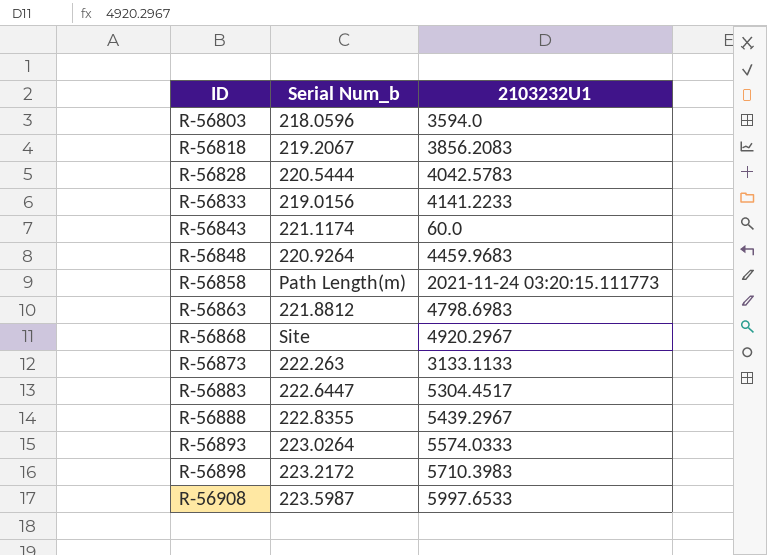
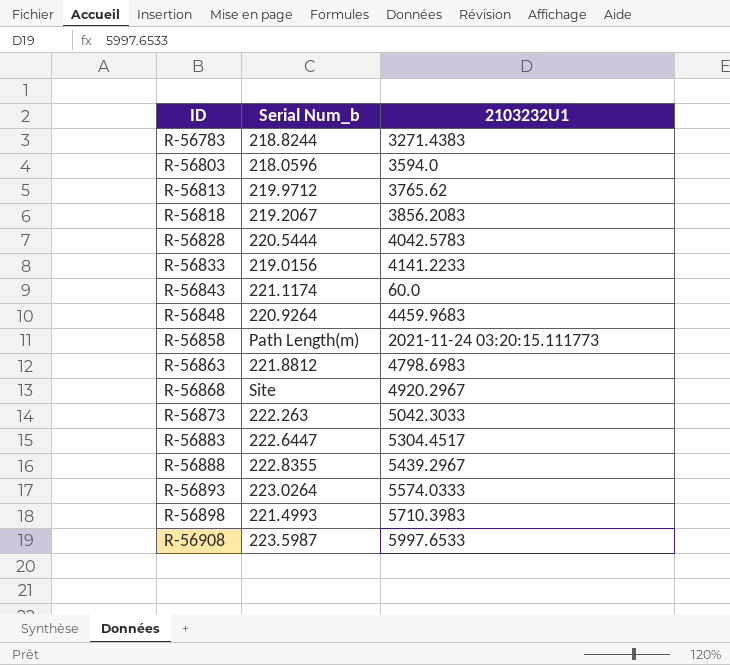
row R-56783: none -> 218.8244 | 3271.4383
row R-56813: none -> 219.9712 | 3765.62
R-56873 | 2103232U1: 3133.1133 -> 5042.3033
R-56898 | Serial Num_b: 223.2172 -> 221.4993

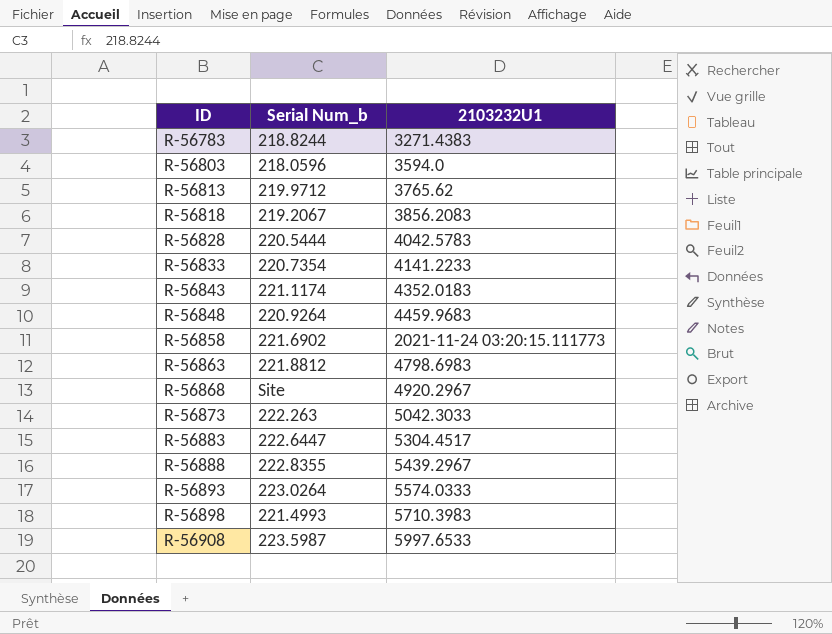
R-56833 | Serial Num_b: 219.0156 -> 220.7354
R-56843 | 2103232U1: 60.0 -> 4352.0183
R-56858 | Serial Num_b: Path Length(m) -> 221.6902

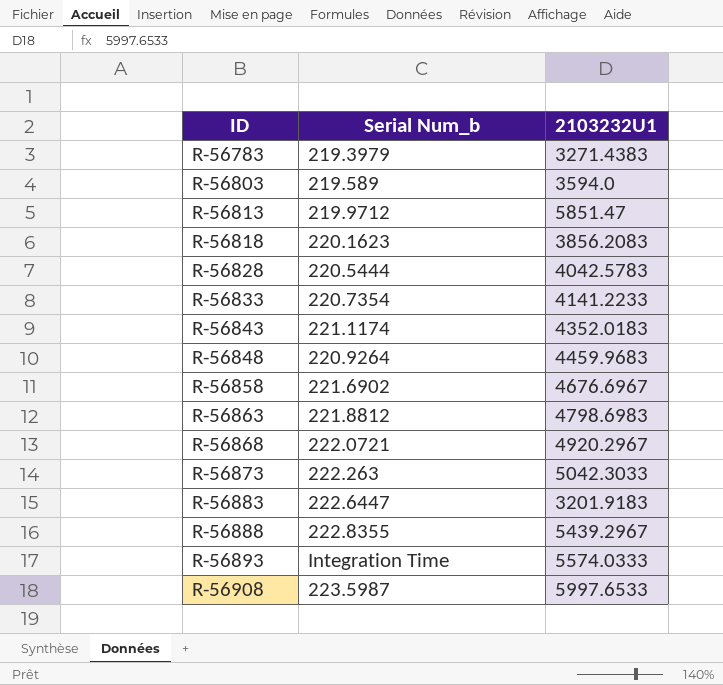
row R-56898: 221.4993 | 5710.3983 -> none
R-56783 | Serial Num_b: 218.8244 -> 219.3979
R-56803 | Serial Num_b: 218.0596 -> 219.589
R-56813 | 2103232U1: 3765.62 -> 5851.47
R-56818 | Serial Num_b: 219.2067 -> 220.1623
R-56858 | 2103232U1: 2021-11-24 03:20:15.111773 -> 4676.6967
R-56868 | Serial Num_b: Site -> 222.0721
R-56883 | 2103232U1: 5304.4517 -> 3201.9183
R-56893 | Serial Num_b: 223.0264 -> Integration Time

